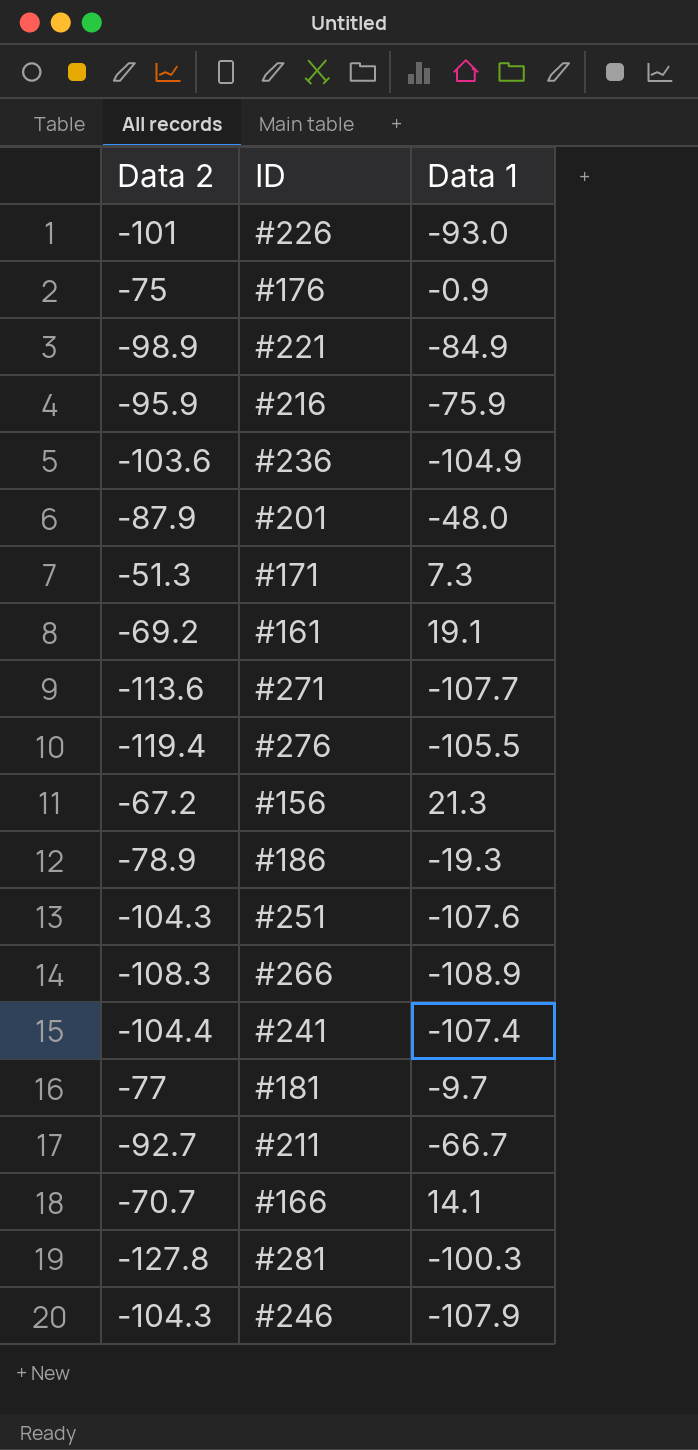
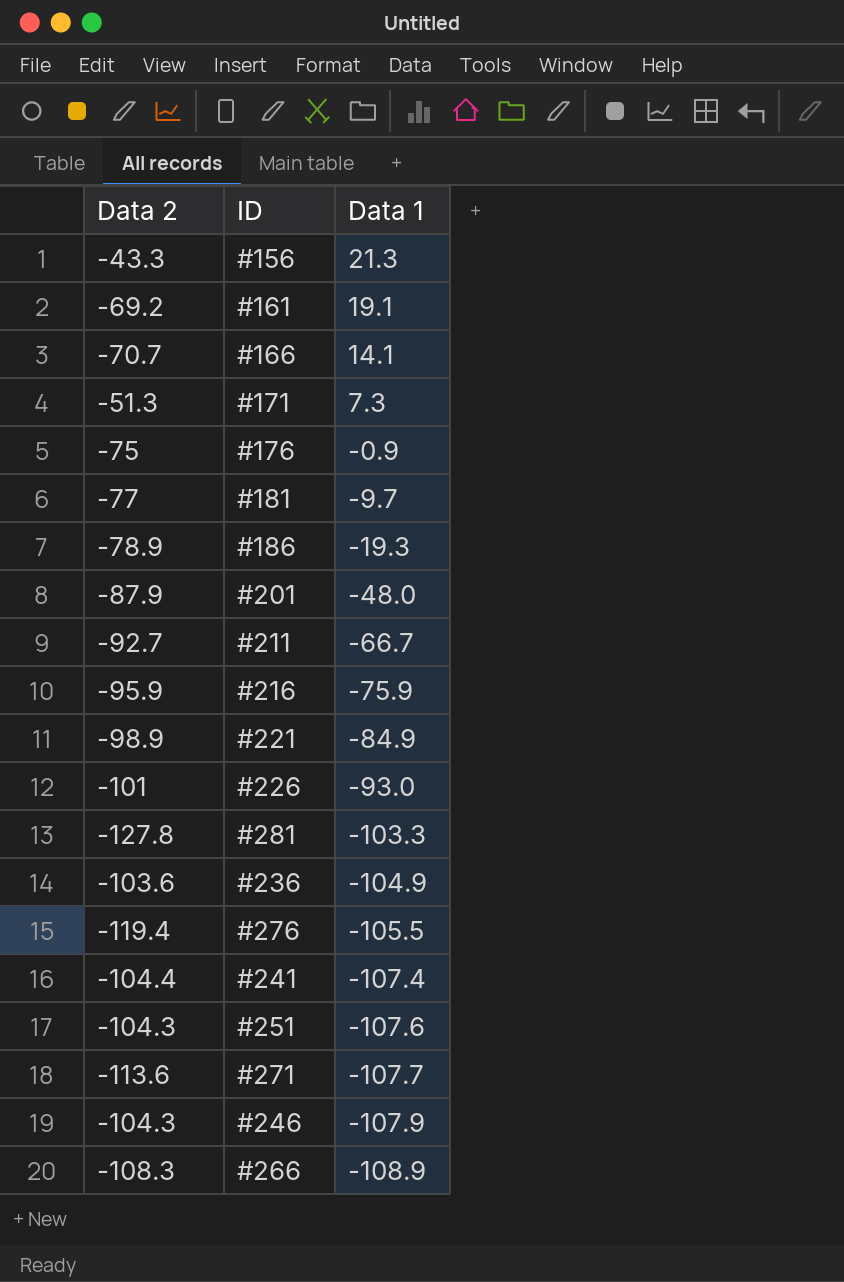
row order: none -> Data 1 descending
#156 | Data 2: -67.2 -> -43.3
#281 | Data 1: -100.3 -> -103.3

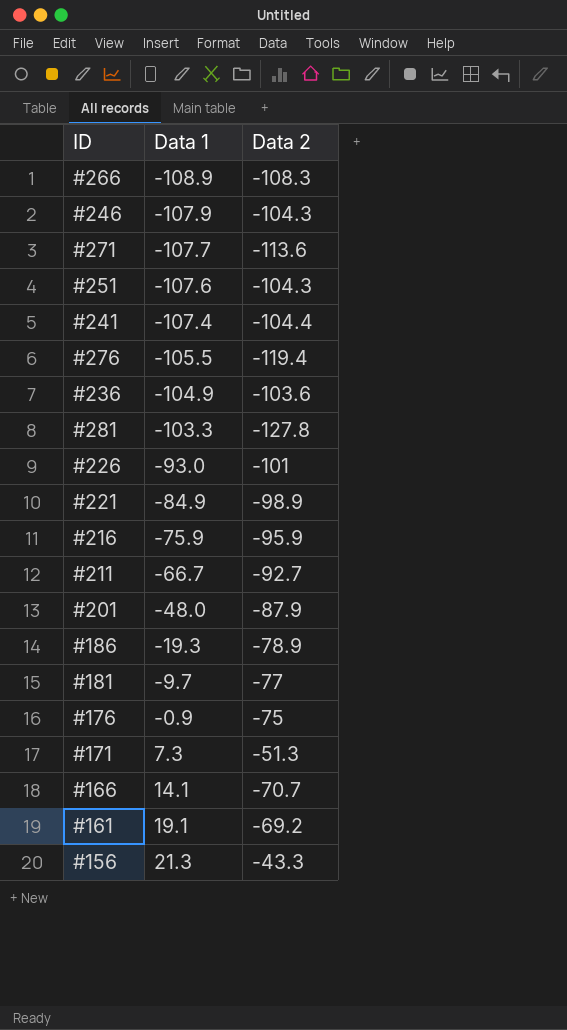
row order: Data 1 descending -> Data 1 ascending
column Data 2 | position: 1 -> 3

